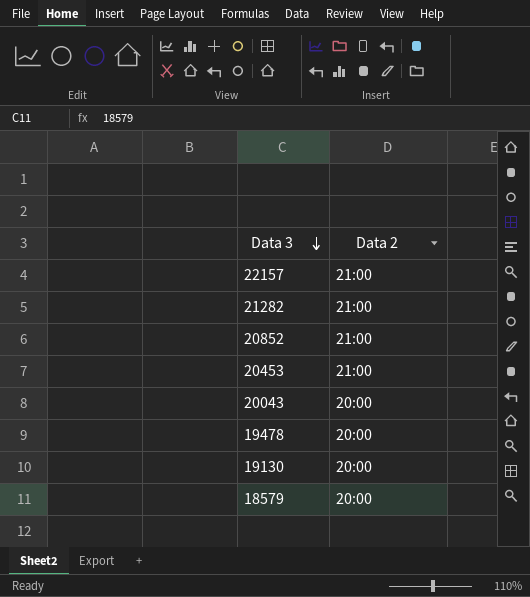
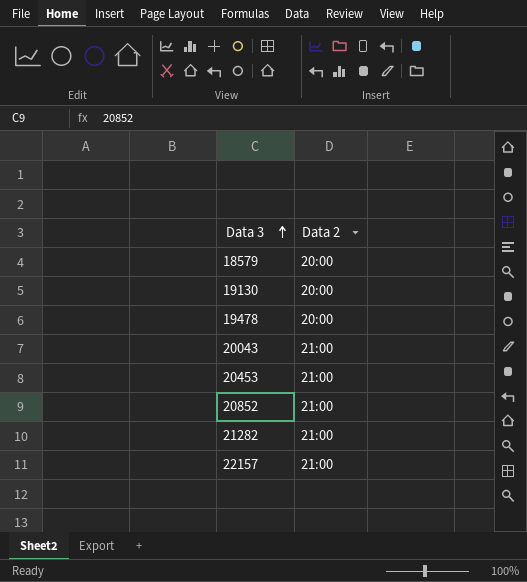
row order: Data 3 descending -> Data 3 ascending
20043 | Data 2: 20:00 -> 21:00

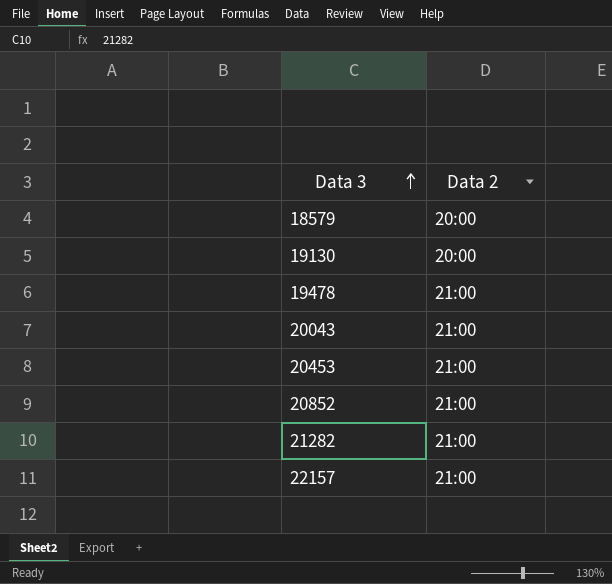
19478 | Data 2: 20:00 -> 21:00

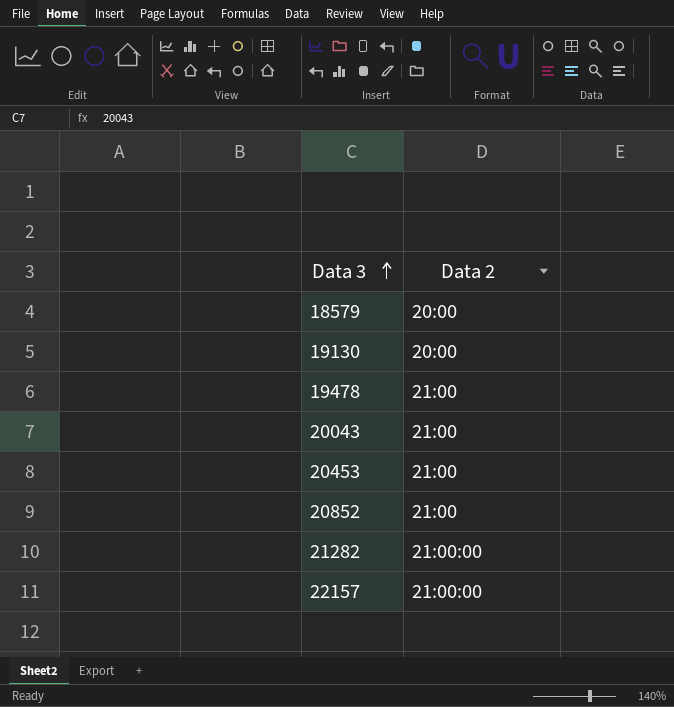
21282 | Data 2: 21:00 -> 21:00:00
22157 | Data 2: 21:00 -> 21:00:00

